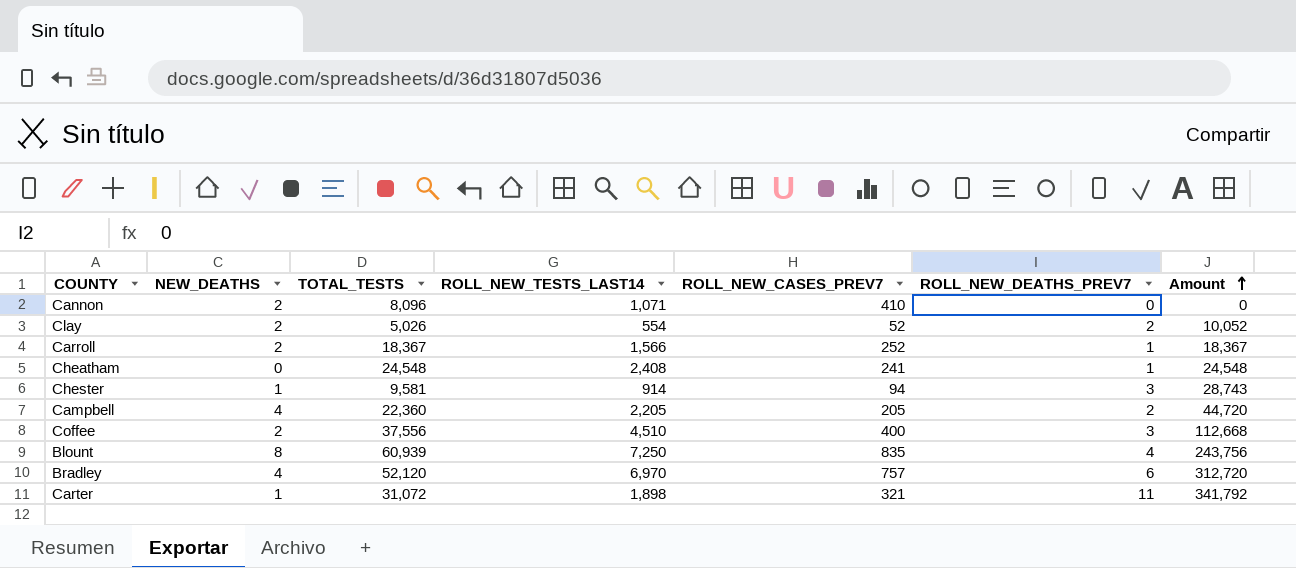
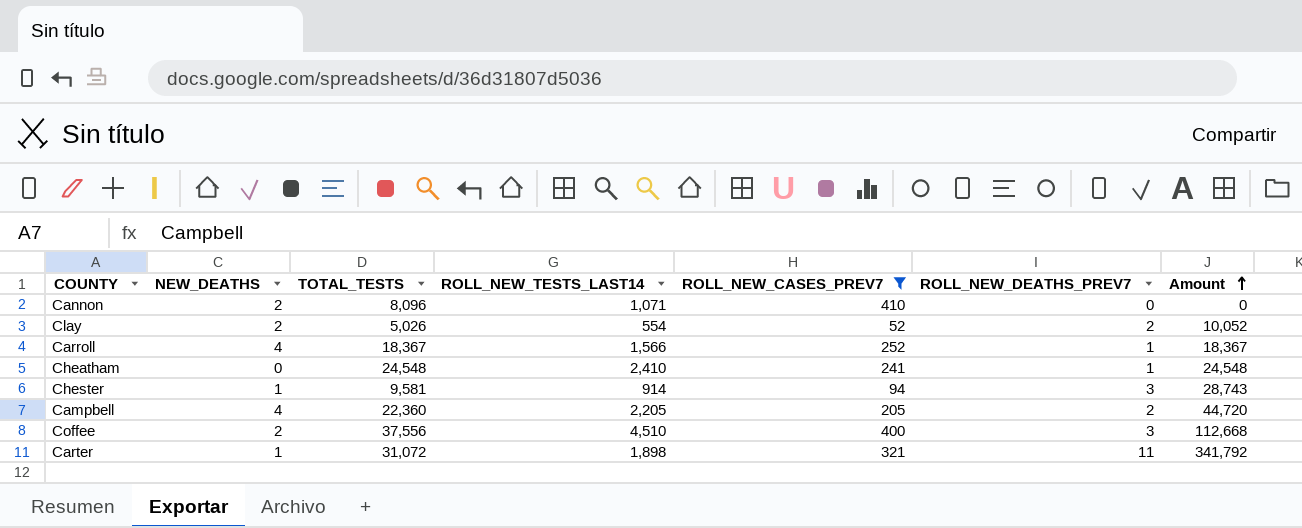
filter: none -> ROLL_NEW_CASES_PREV7 <= 410
Carroll | NEW_DEATHS: 2 -> 4
Cheatham | ROLL_NEW_TESTS_LAST14: 2,408 -> 2,410

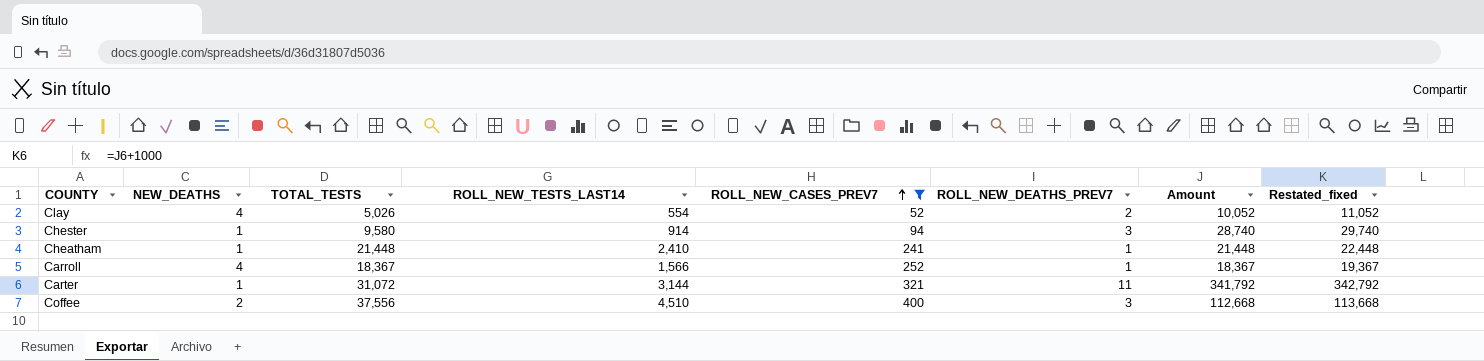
row order: Amount ascending -> ROLL_NEW_CASES_PREV7 ascending
column Restated_fixed | formula: none -> [Amount] + 1000
row Cannon: 2 | 8,096 | 1,071 | 410 | 0 | 0 -> none
row Campbell: 4 | 22,360 | 2,205 | 205 | 2 | 44,720 -> none
Clay | NEW_DEATHS: 2 -> 4
Chester | TOTAL_TESTS: 9,581 -> 9,580
Chester | Amount: 28,743 -> 28,740
Cheatham | NEW_DEATHS: 0 -> 1
Cheatham | TOTAL_TESTS: 24,548 -> 21,448
Cheatham | Amount: 24,548 -> 21,448
Carter | ROLL_NEW_TESTS_LAST14: 1,898 -> 3,144

